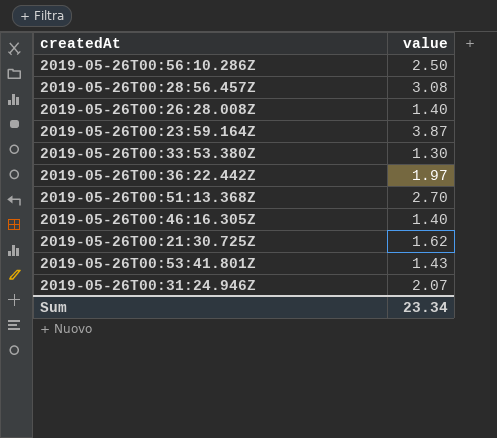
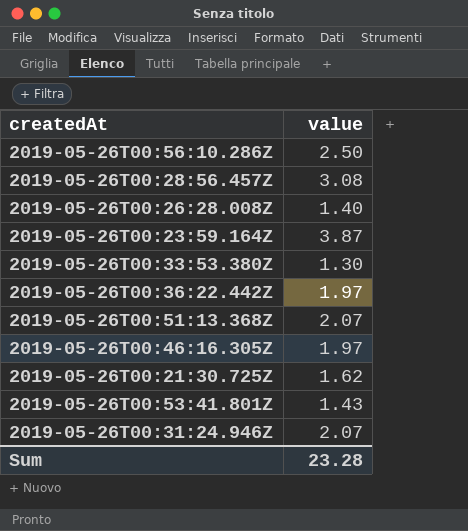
2019-05-26T00:51:13.368Z | value: 2.70 -> 2.07
2019-05-26T00:46:16.305Z | value: 1.40 -> 1.97
Sum | value: 23.34 -> 23.28

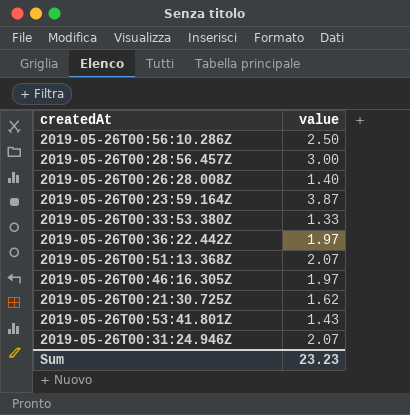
2019-05-26T00:28:56.457Z | value: 3.08 -> 3.00
2019-05-26T00:33:53.380Z | value: 1.30 -> 1.33
Sum | value: 23.28 -> 23.23

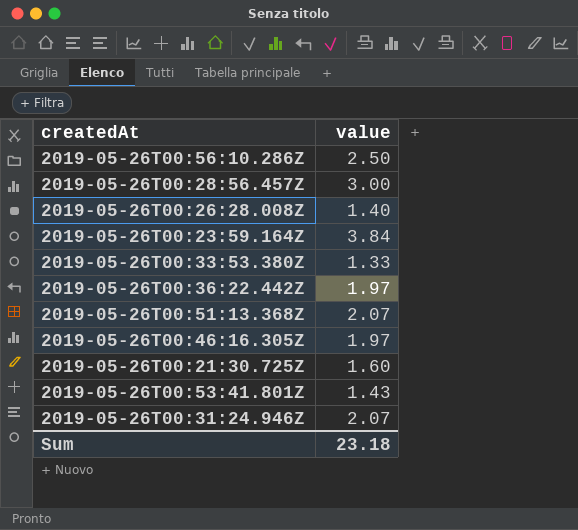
2019-05-26T00:23:59.164Z | value: 3.87 -> 3.84
2019-05-26T00:21:30.725Z | value: 1.62 -> 1.60
Sum | value: 23.23 -> 23.18

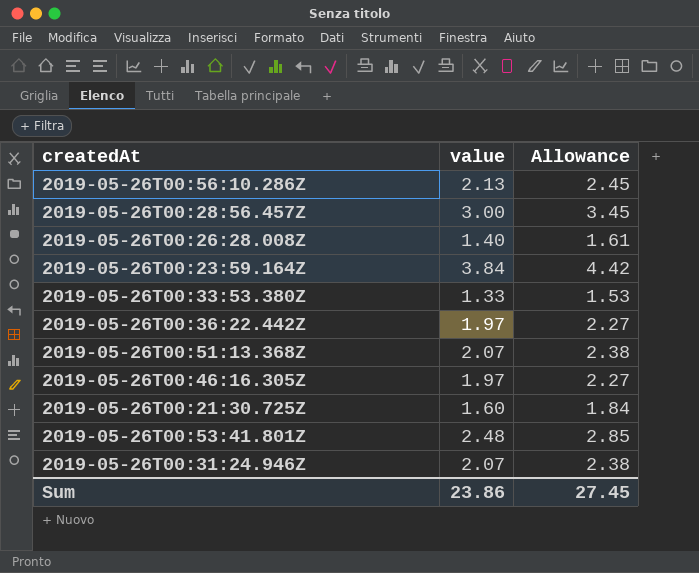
column Allowance | formula: none -> [value] * 1.15
2019-05-26T00:56:10.286Z | value: 2.50 -> 2.13
2019-05-26T00:53:41.801Z | value: 1.43 -> 2.48
Sum | value: 23.18 -> 23.86

